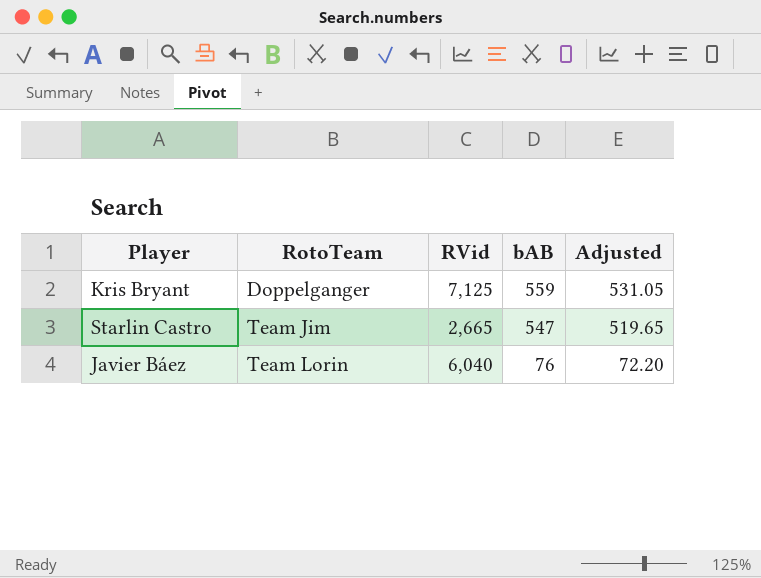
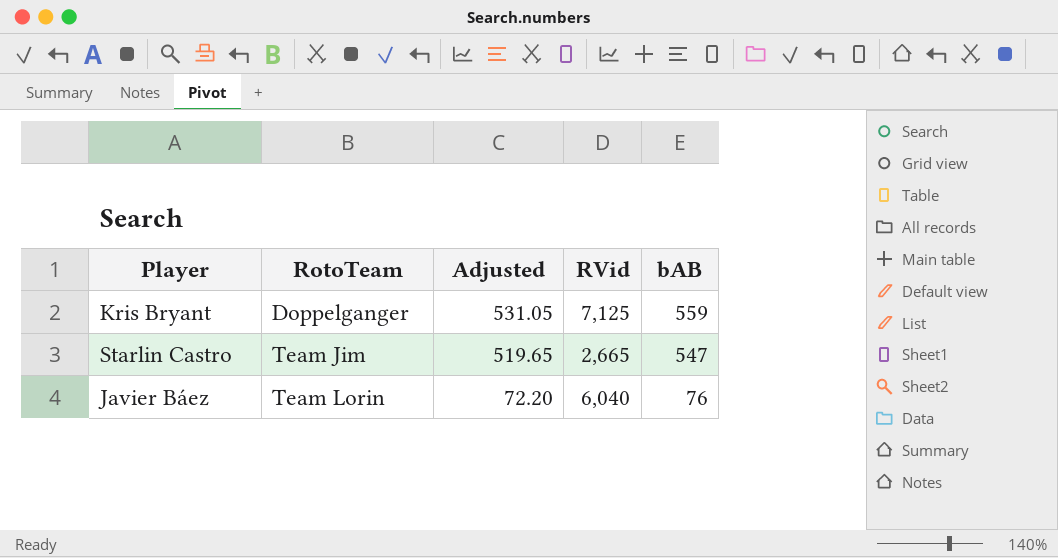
column Adjusted | position: 5 -> 3

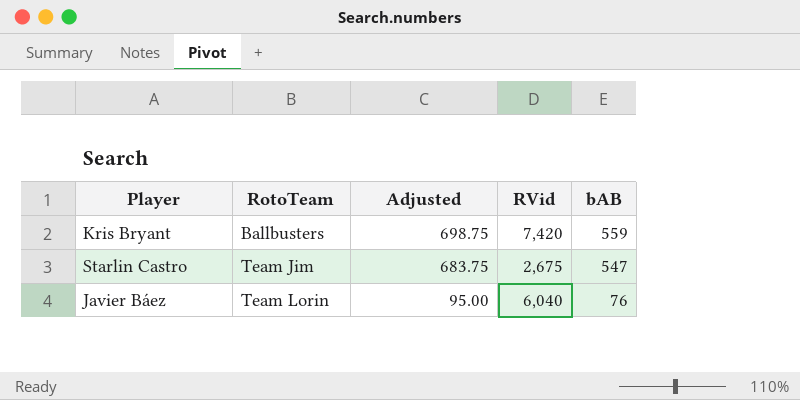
column Adjusted | formula: [bAB] * 0.95 -> [bAB] * 1.25
Kris Bryant | RotoTeam: Doppelganger -> Ballbusters
Kris Bryant | RVid: 7,125 -> 7,420
Starlin Castro | RVid: 2,665 -> 2,675

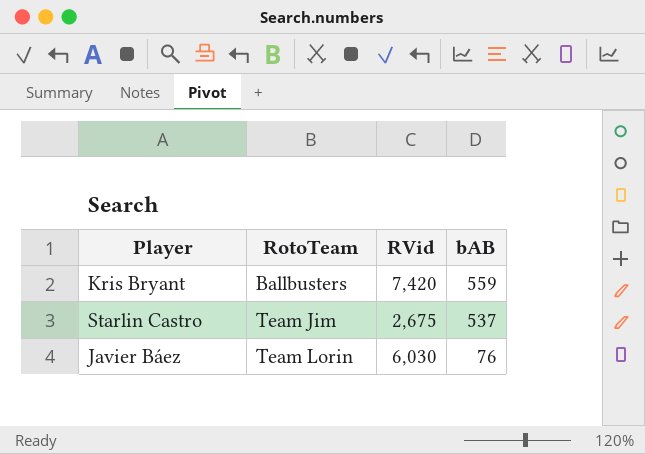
column Adjusted | formula: [bAB] * 1.25 -> none
Starlin Castro | bAB: 547 -> 537
Javier Báez | RVid: 6,040 -> 6,030

